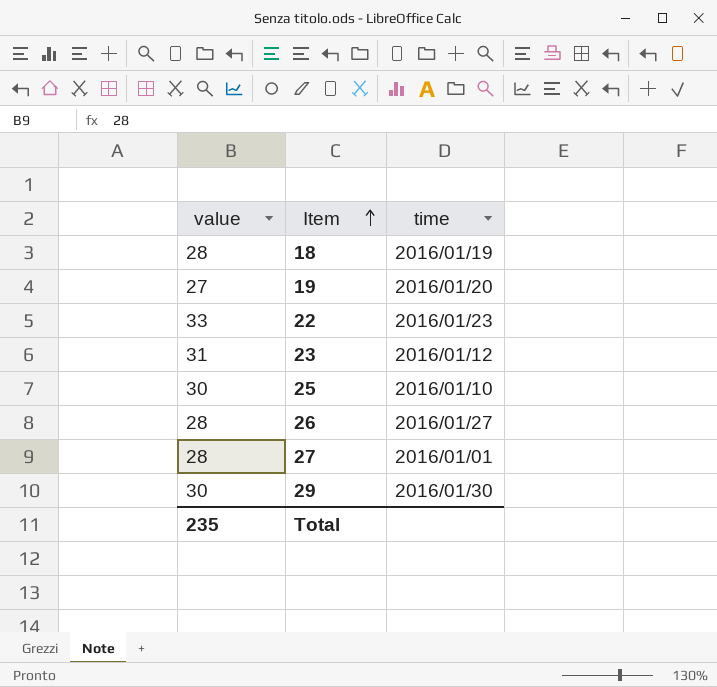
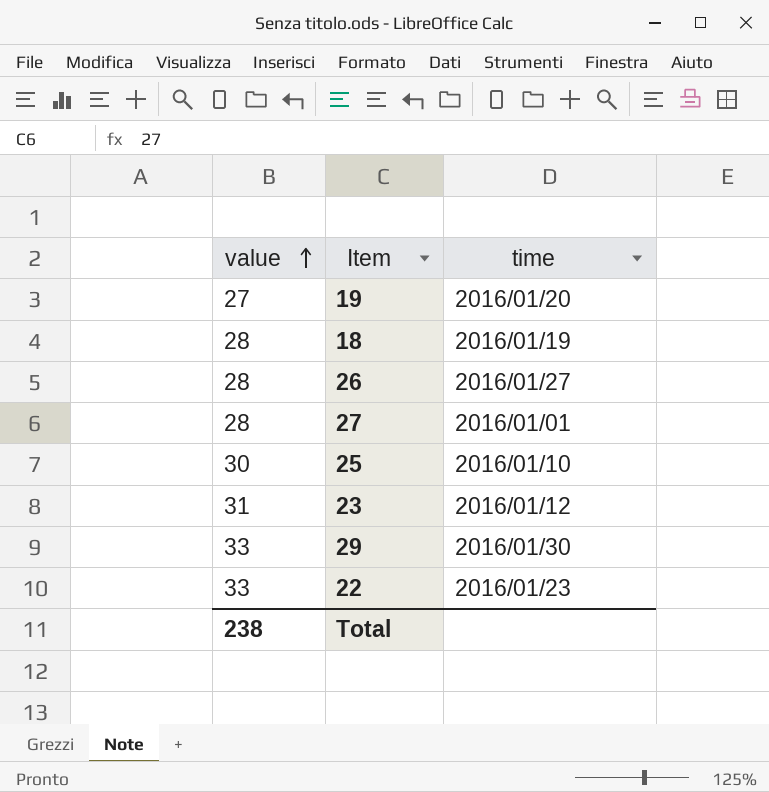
row order: Item ascending -> value ascending
29 | value: 30 -> 33
Total | value: 235 -> 238

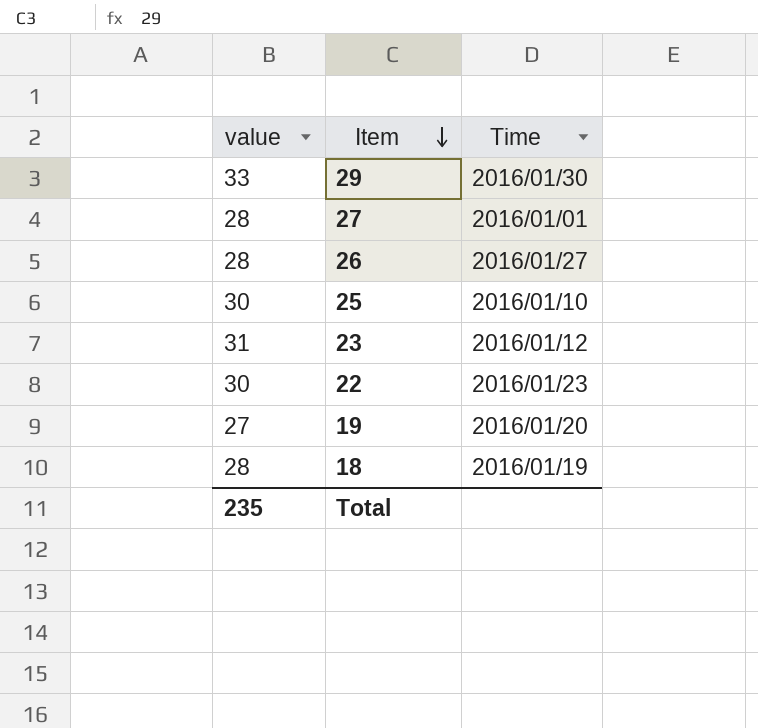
row order: value ascending -> Item descending
column name: time -> Time
22 | value: 33 -> 30
Total | value: 238 -> 235

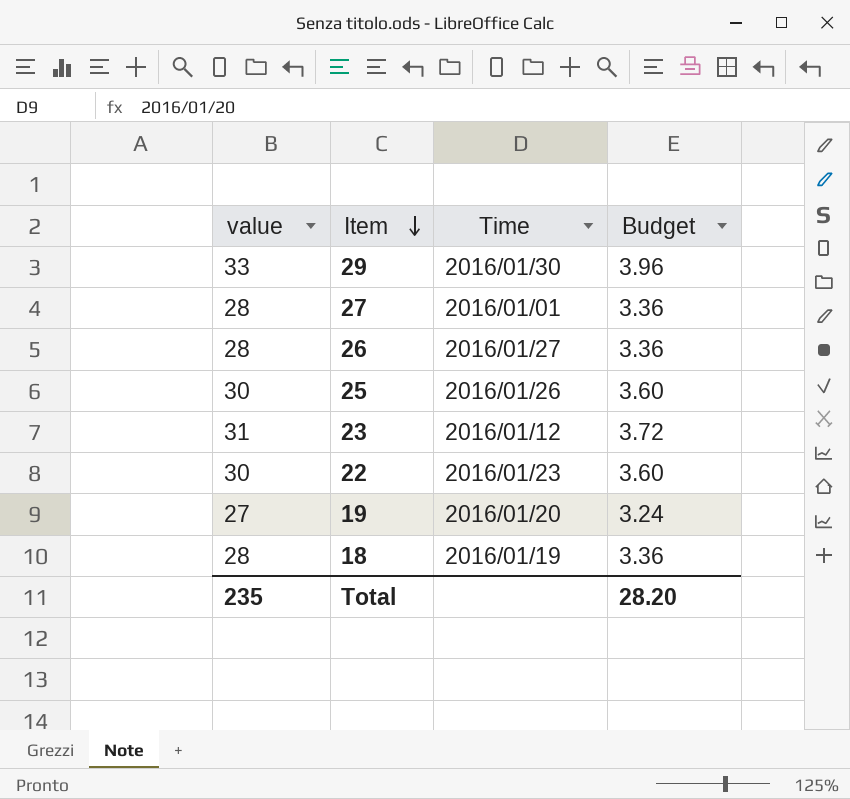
column Budget | formula: none -> [value] * 0.12
25 | Time: 2016/01/10 -> 2016/01/26

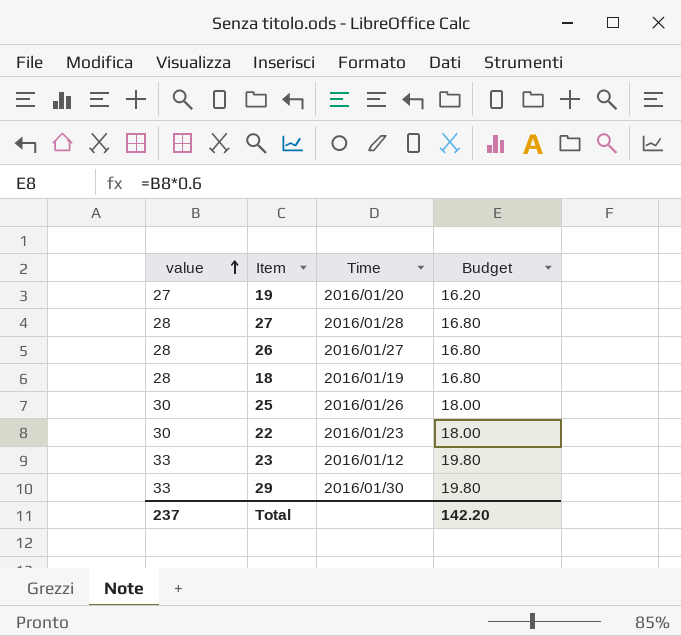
row order: Item descending -> value ascending
column Budget | formula: [value] * 0.12 -> [value] * 0.6
27 | Time: 2016/01/01 -> 2016/01/28
23 | value: 31 -> 33
Total | value: 235 -> 237
Total | Budget: 28.20 -> 142.20

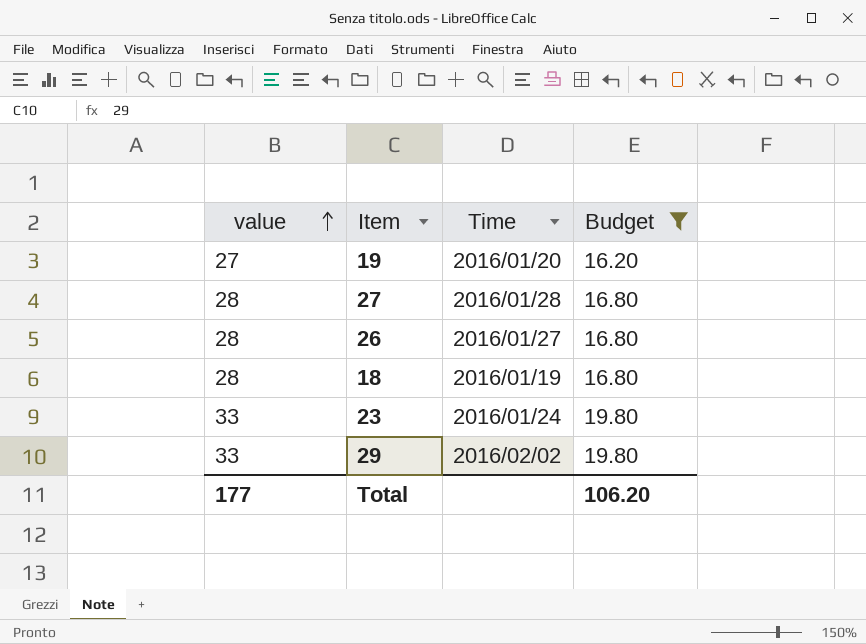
filter: none -> Budget != 18.00
23 | Time: 2016/01/12 -> 2016/01/24
29 | Time: 2016/01/30 -> 2016/02/02
Total | value: 237 -> 177
Total | Budget: 142.20 -> 106.20

